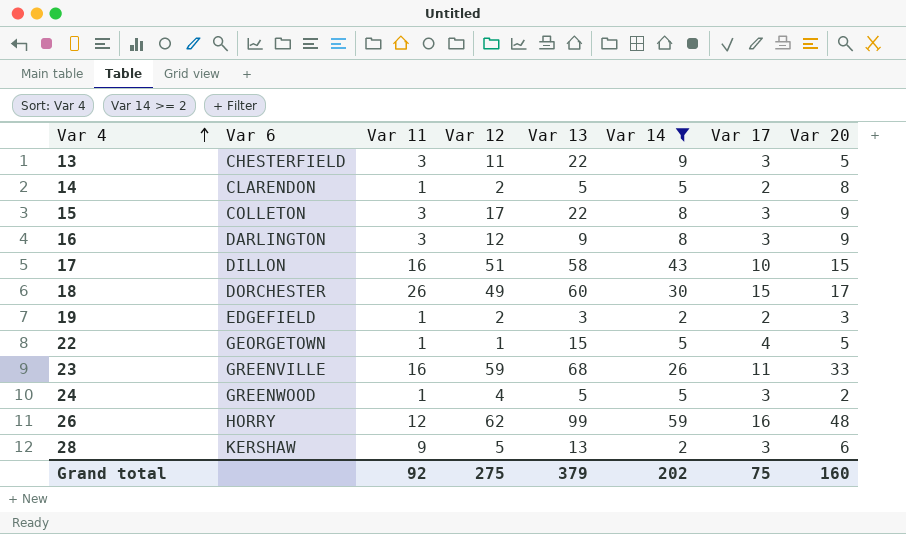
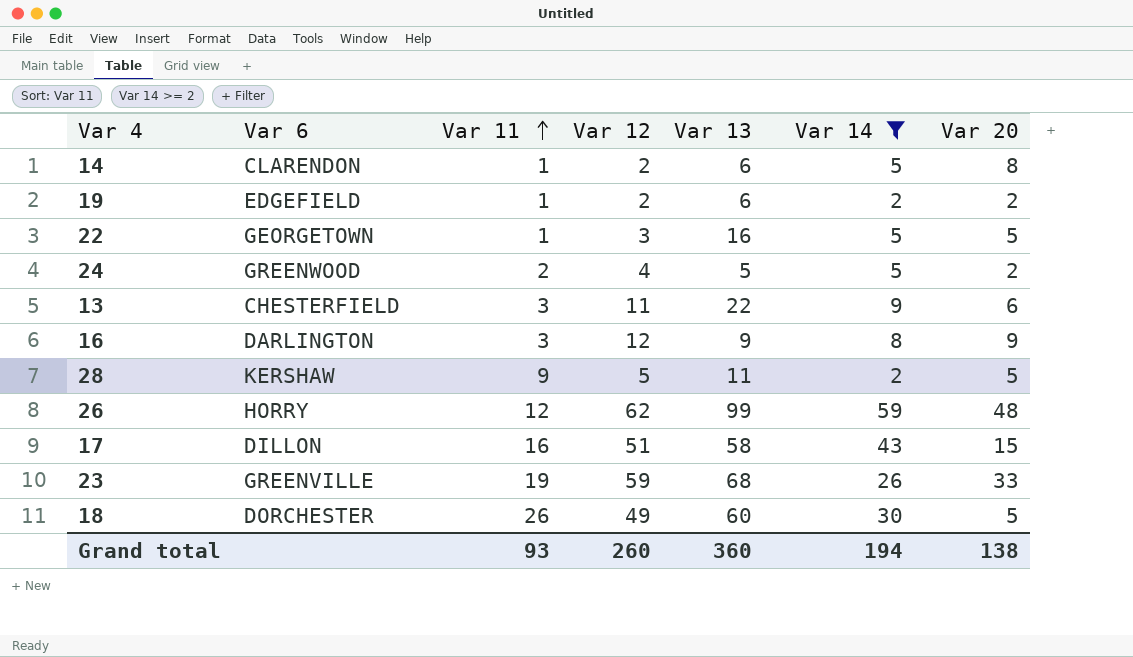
row order: Var 4 ascending -> Var 11 ascending
column Var 17 | position: 7 -> none
row 15: COLLETON | 3 | 17 | 22 | 8 | 3 | 9 -> none
14 | Var 13: 5 -> 6
19 | Var 13: 3 -> 6
19 | Var 20: 3 -> 2
22 | Var 12: 1 -> 3
22 | Var 13: 15 -> 16
24 | Var 11: 1 -> 2
13 | Var 20: 5 -> 6
28 | Var 13: 13 -> 11
28 | Var 20: 6 -> 5
23 | Var 11: 16 -> 19
18 | Var 20: 17 -> 5
Grand total | Var 11: 92 -> 93
Grand total | Var 12: 275 -> 260
Grand total | Var 13: 379 -> 360
Grand total | Var 14: 202 -> 194
Grand total | Var 20: 160 -> 138

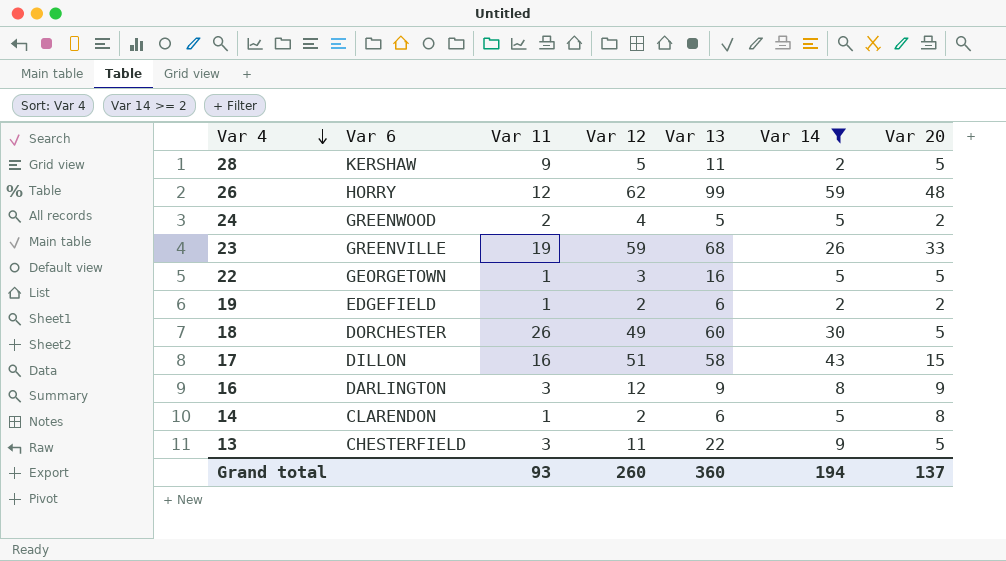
row order: Var 11 ascending -> Var 4 descending
13 | Var 20: 6 -> 5
Grand total | Var 20: 138 -> 137

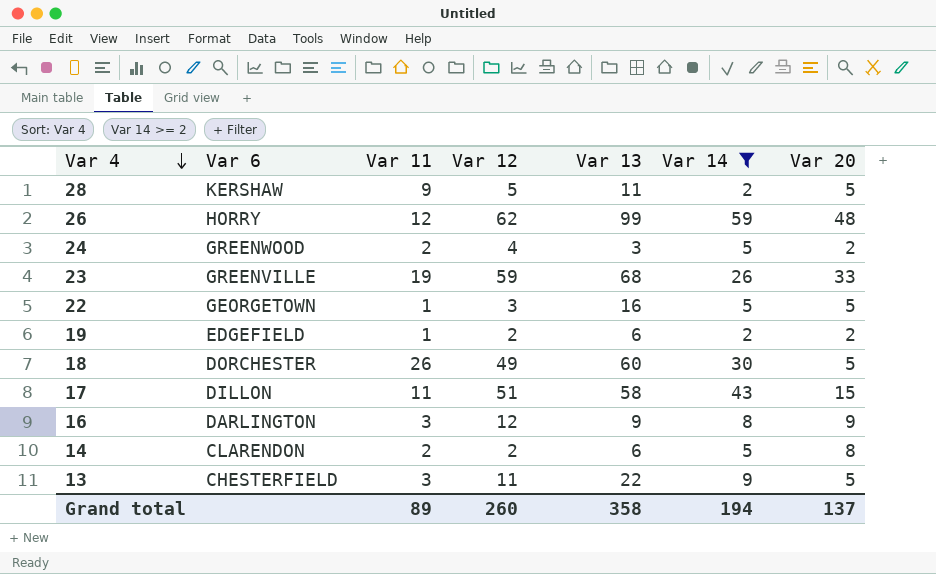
24 | Var 13: 5 -> 3
17 | Var 11: 16 -> 11
14 | Var 11: 1 -> 2
Grand total | Var 11: 93 -> 89
Grand total | Var 13: 360 -> 358

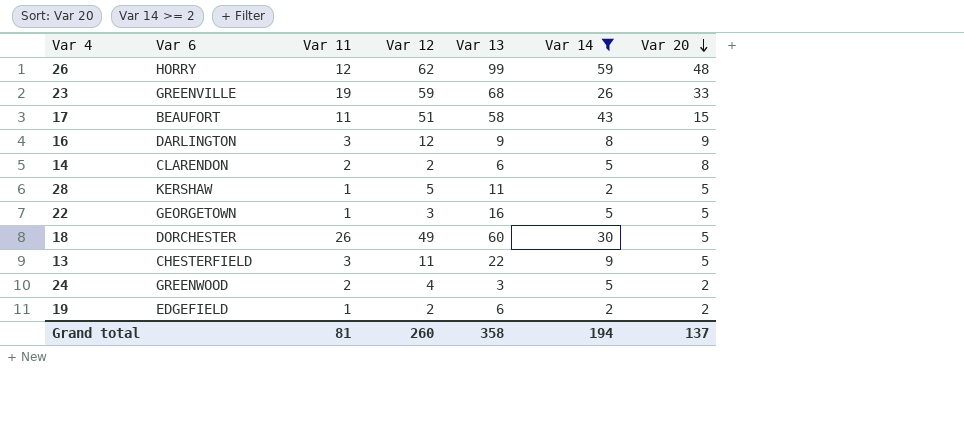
row order: Var 4 descending -> Var 20 descending
17 | Var 6: DILLON -> BEAUFORT
28 | Var 11: 9 -> 1
Grand total | Var 11: 89 -> 81

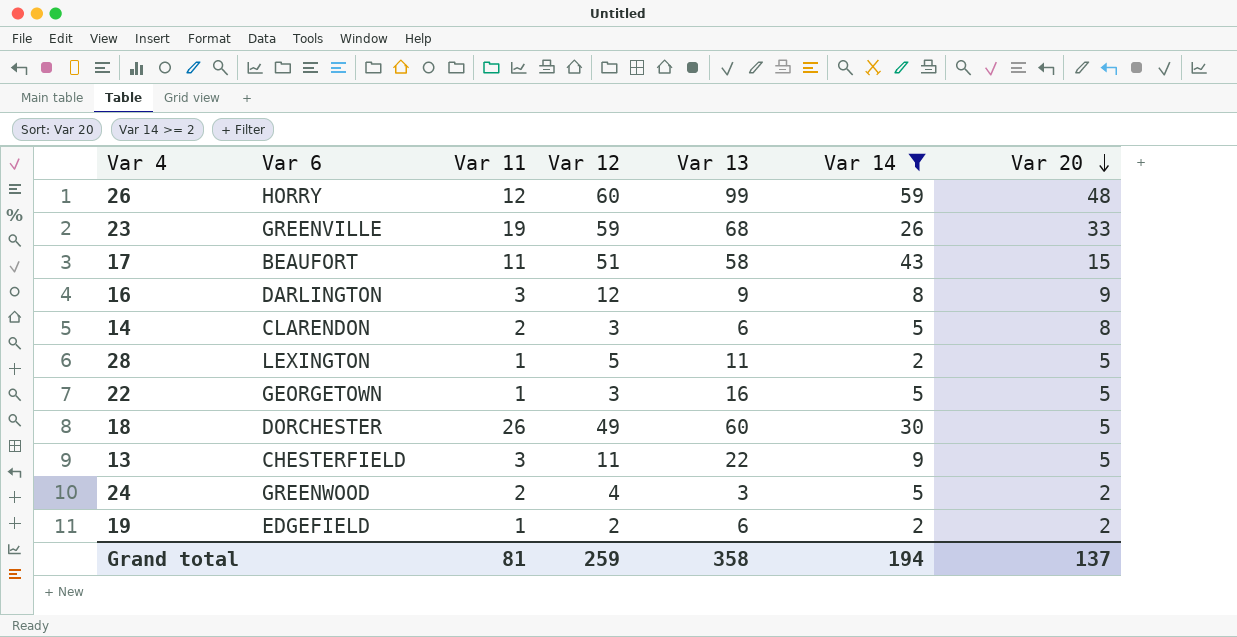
26 | Var 12: 62 -> 60
14 | Var 12: 2 -> 3
28 | Var 6: KERSHAW -> LEXINGTON
Grand total | Var 12: 260 -> 259

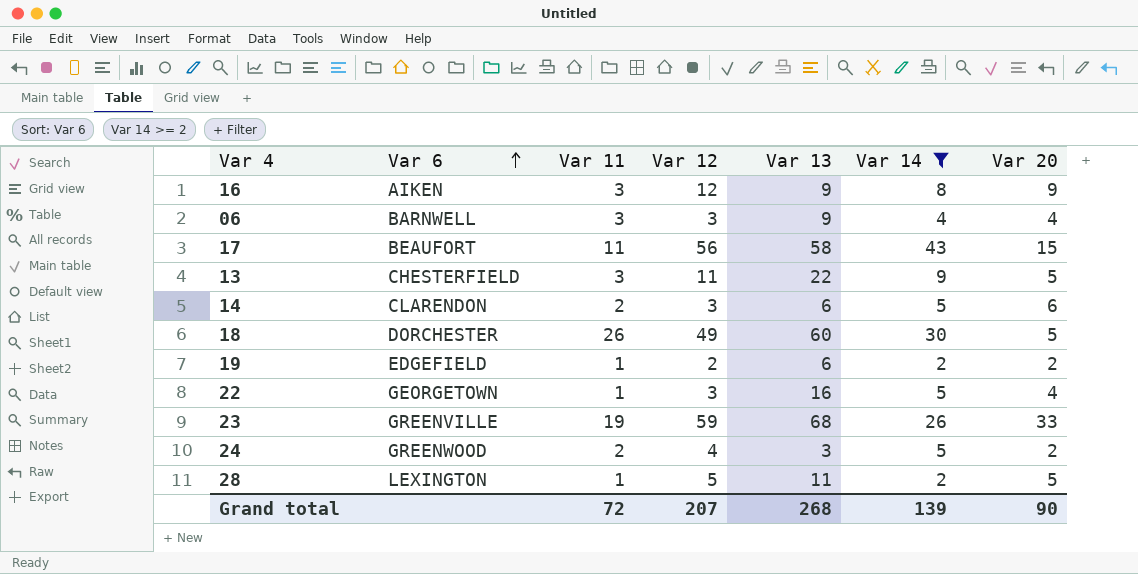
row order: Var 20 descending -> Var 6 ascending
row 26: HORRY | 12 | 60 | 99 | 59 | 48 -> none
16 | Var 6: DARLINGTON -> AIKEN
row 06: none -> BARNWELL | 3 | 3 | 9 | 4 | 4
17 | Var 12: 51 -> 56
14 | Var 20: 8 -> 6
22 | Var 20: 5 -> 4
Grand total | Var 11: 81 -> 72
Grand total | Var 12: 259 -> 207
Grand total | Var 13: 358 -> 268
Grand total | Var 14: 194 -> 139
Grand total | Var 20: 137 -> 90

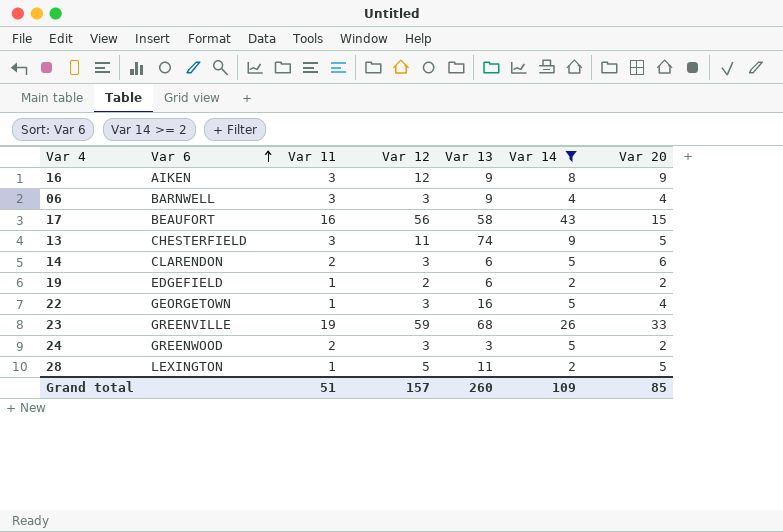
row 18: DORCHESTER | 26 | 49 | 60 | 30 | 5 -> none
17 | Var 11: 11 -> 16
13 | Var 13: 22 -> 74
24 | Var 12: 4 -> 3
Grand total | Var 11: 72 -> 51
Grand total | Var 12: 207 -> 157
Grand total | Var 13: 268 -> 260
Grand total | Var 14: 139 -> 109
Grand total | Var 20: 90 -> 85

